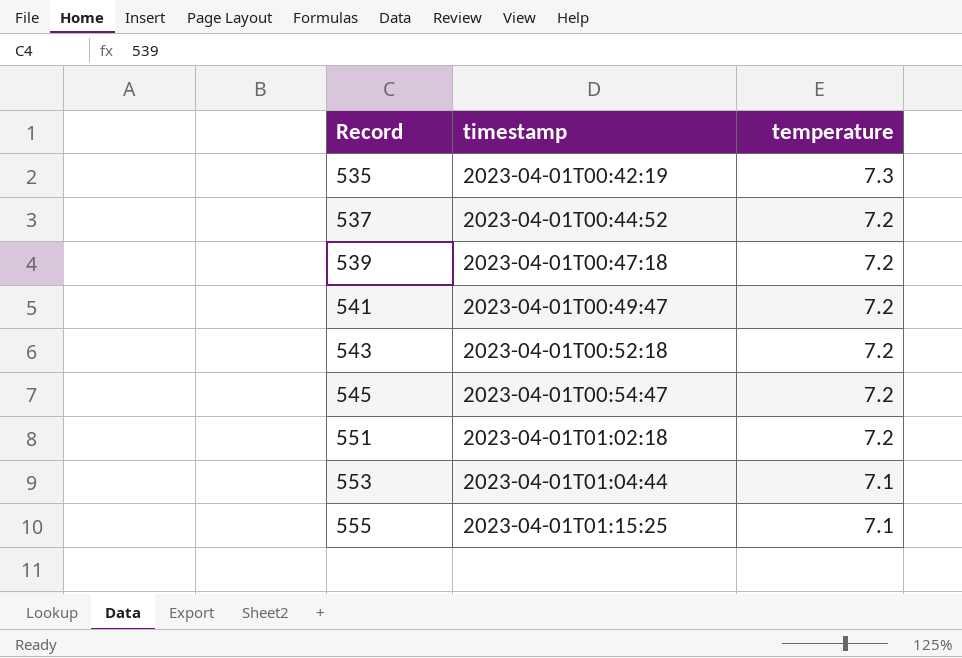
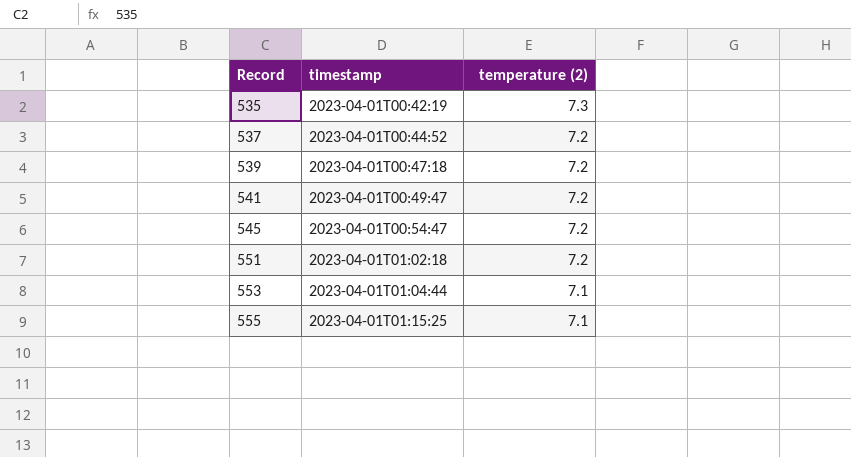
column name: temperature -> temperature (2)
row 543: 2023-04-01T00:52:18 | 7.2 -> none

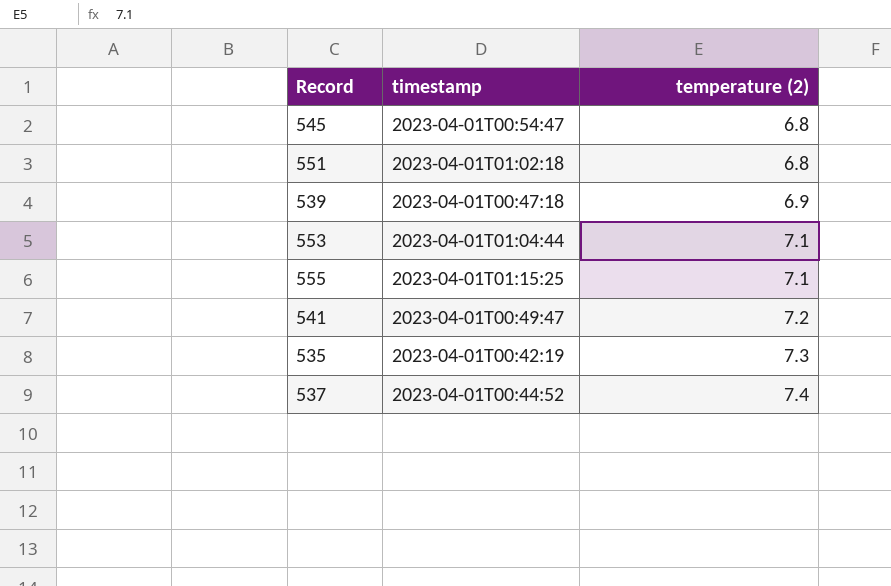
row order: Record ascending -> temperature (2) ascending
545 | temperature (2): 7.2 -> 6.8
551 | temperature (2): 7.2 -> 6.8
539 | temperature (2): 7.2 -> 6.9
537 | temperature (2): 7.2 -> 7.4

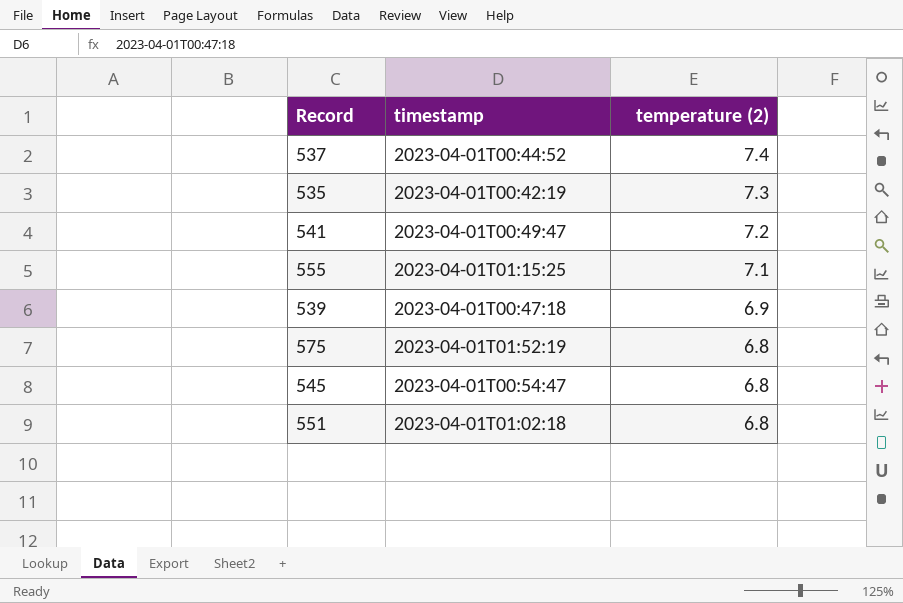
row order: temperature (2) ascending -> temperature (2) descending
row 553: 2023-04-01T01:04:44 | 7.1 -> none
row 575: none -> 2023-04-01T01:52:19 | 6.8

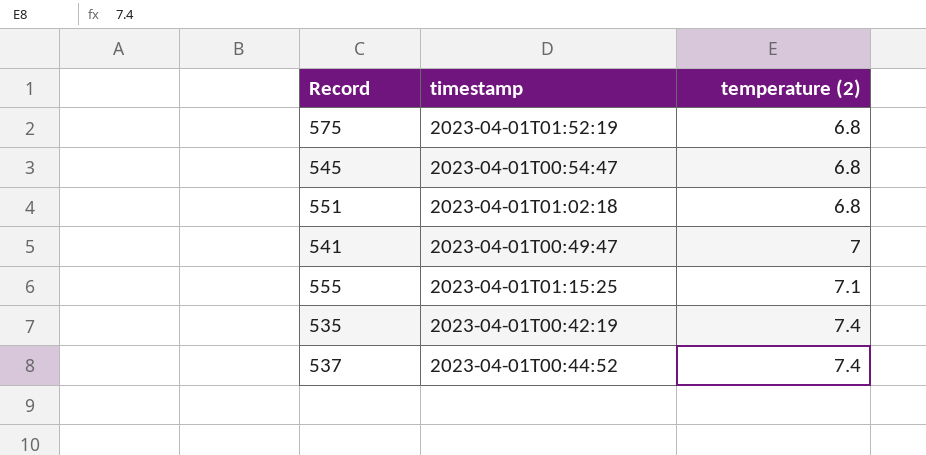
row order: temperature (2) descending -> temperature (2) ascending
row 539: 2023-04-01T00:47:18 | 6.9 -> none
541 | temperature (2): 7.2 -> 7
535 | temperature (2): 7.3 -> 7.4

